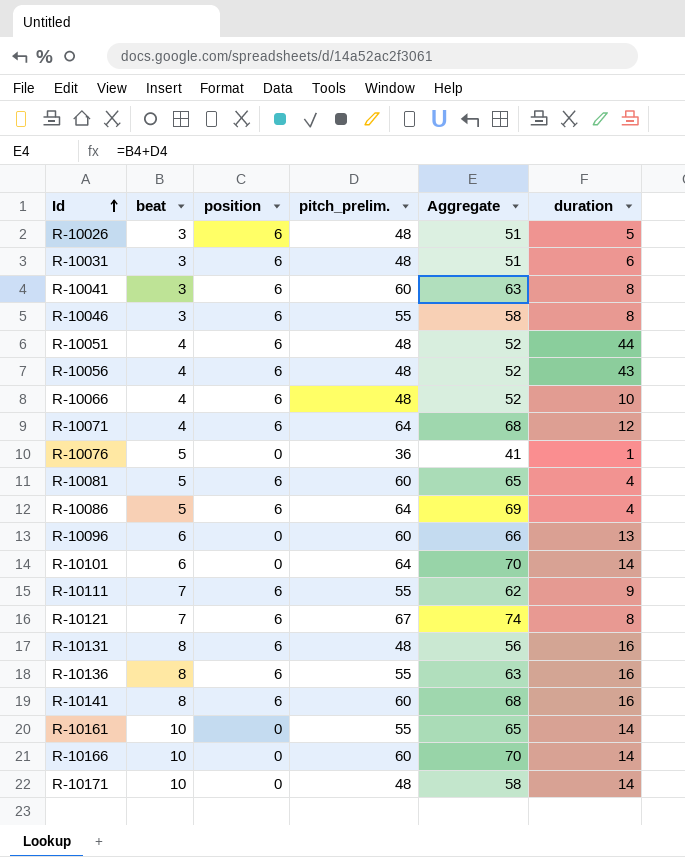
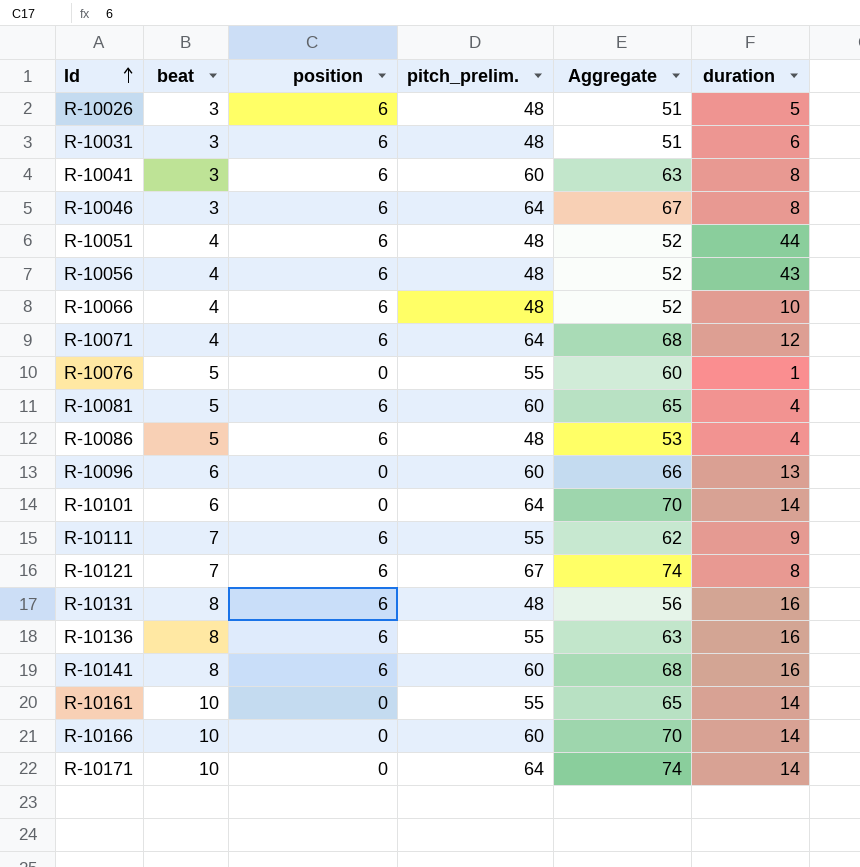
R-10046 | pitch_prelim.: 55 -> 64
R-10046 | Aggregate: 58 -> 67
R-10076 | pitch_prelim.: 36 -> 55
R-10076 | Aggregate: 41 -> 60
R-10086 | pitch_prelim.: 64 -> 48
R-10086 | Aggregate: 69 -> 53
R-10171 | pitch_prelim.: 48 -> 64
R-10171 | Aggregate: 58 -> 74

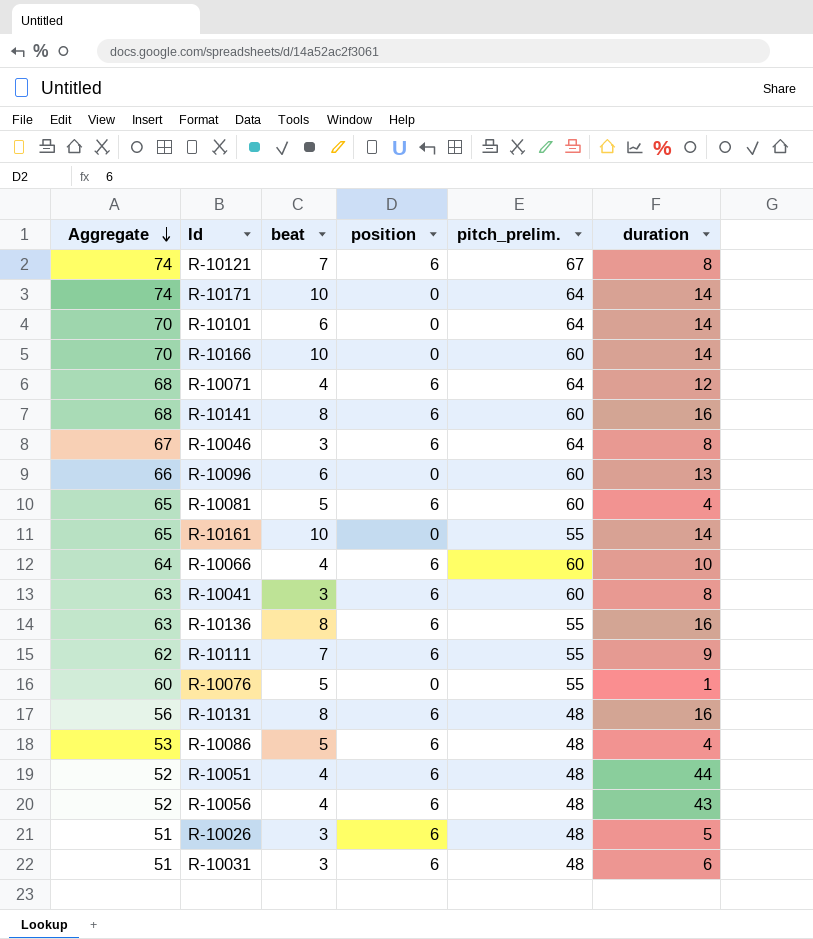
row order: Id ascending -> Aggregate descending
column Aggregate | position: 5 -> 1
R-10066 | Aggregate: 52 -> 64
R-10066 | pitch_prelim.: 48 -> 60

